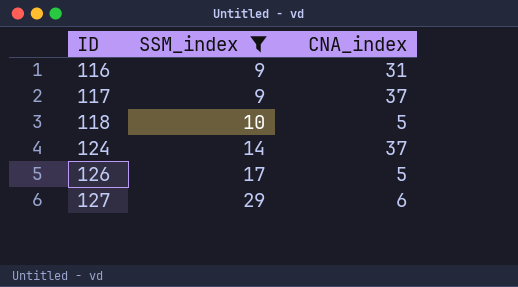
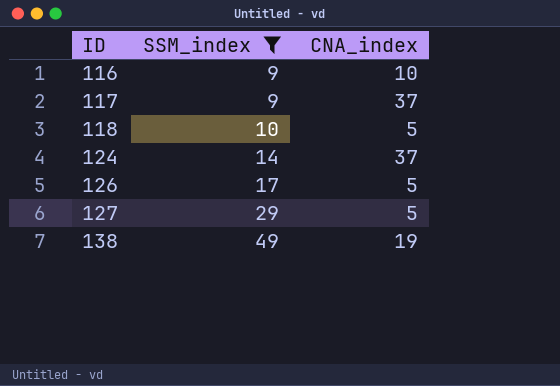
116 | CNA_index: 31 -> 10
127 | CNA_index: 6 -> 5
row 138: none -> 49 | 19

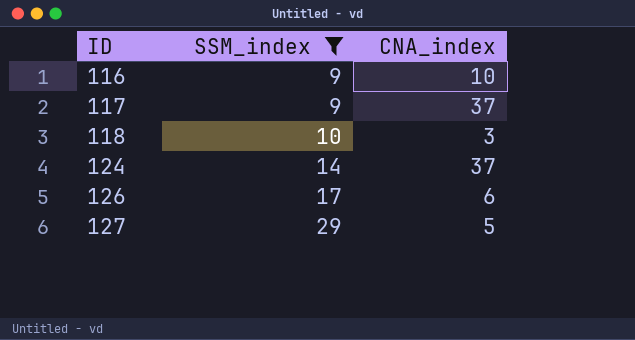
row 138: 49 | 19 -> none
118 | CNA_index: 5 -> 3
126 | CNA_index: 5 -> 6

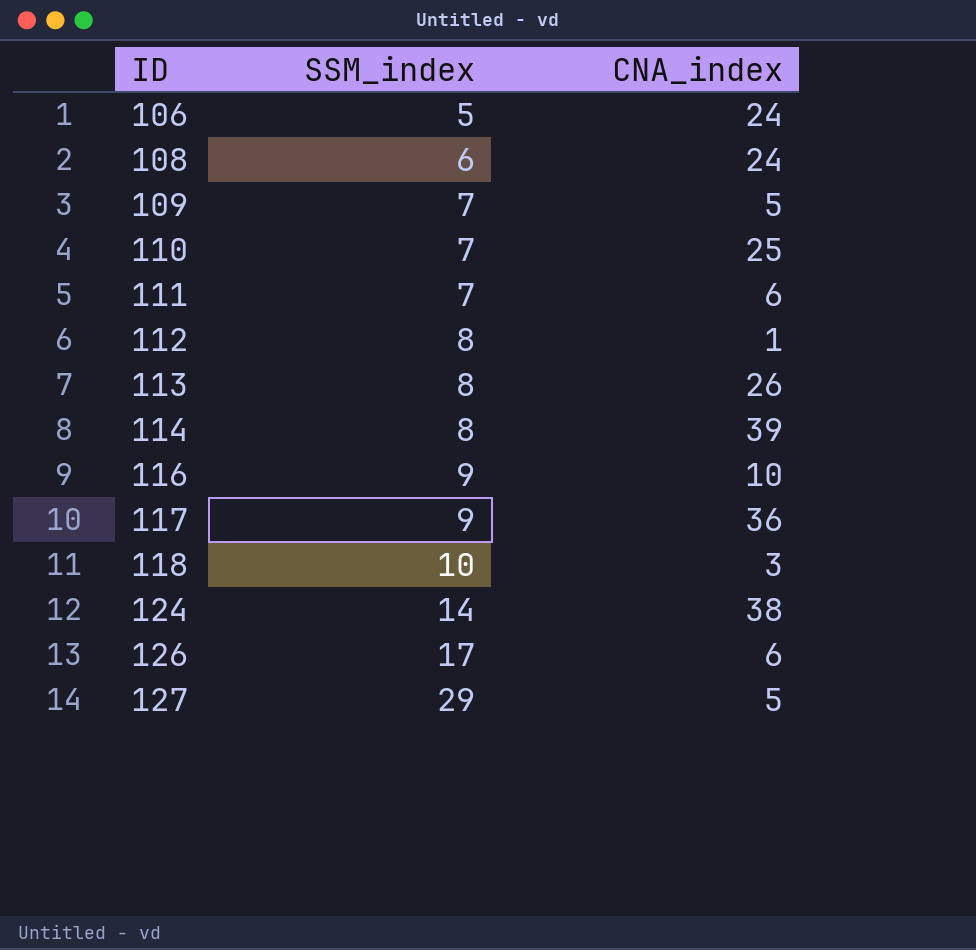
filter: SSM_index >= 9 -> none
117 | CNA_index: 37 -> 36
124 | CNA_index: 37 -> 38

